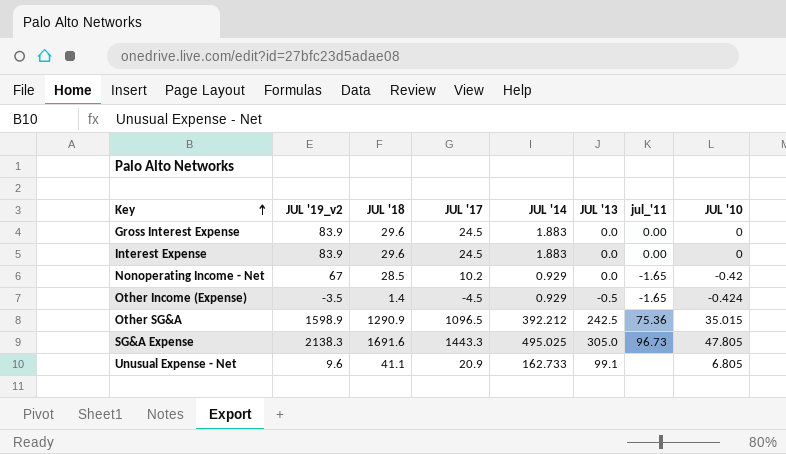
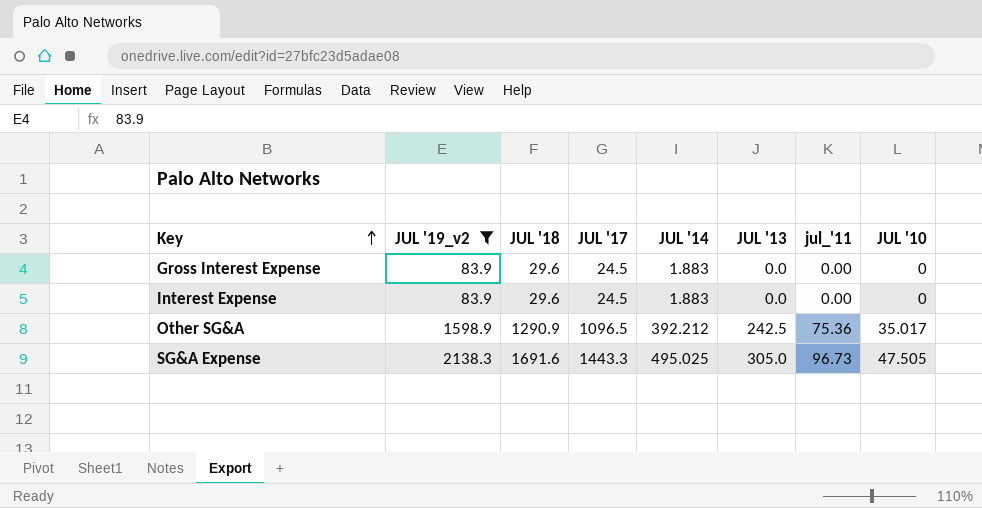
filter: none -> JUL '19_v2 >= 83.9
Other SG&A | JUL '10: 35.015 -> 35.017
SG&A Expense | JUL '10: 47.805 -> 47.505

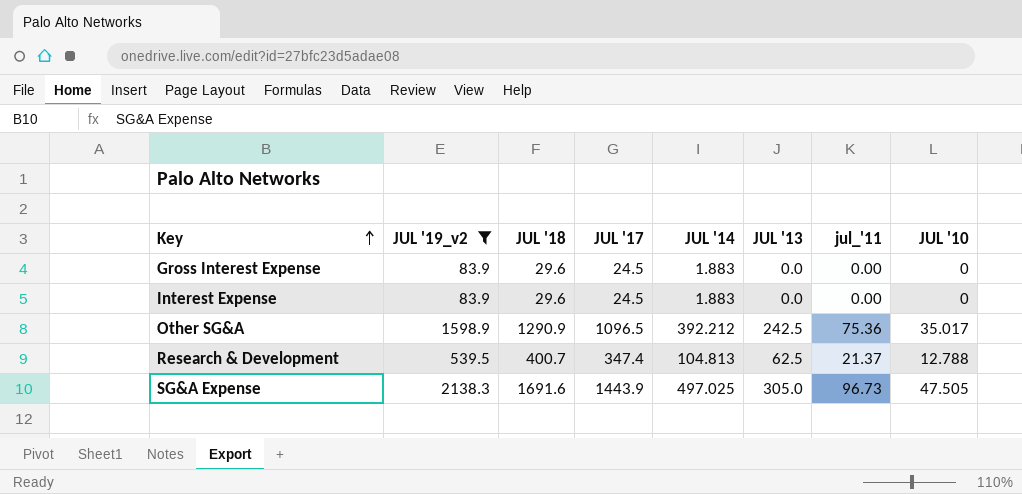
row Research & Development: none -> 539.5 | 400.7 | 347.4 | 104.813 | 62.5 | 21.37 | 12.788
SG&A Expense | JUL '17: 1443.3 -> 1443.9
SG&A Expense | JUL '14: 495.025 -> 497.025

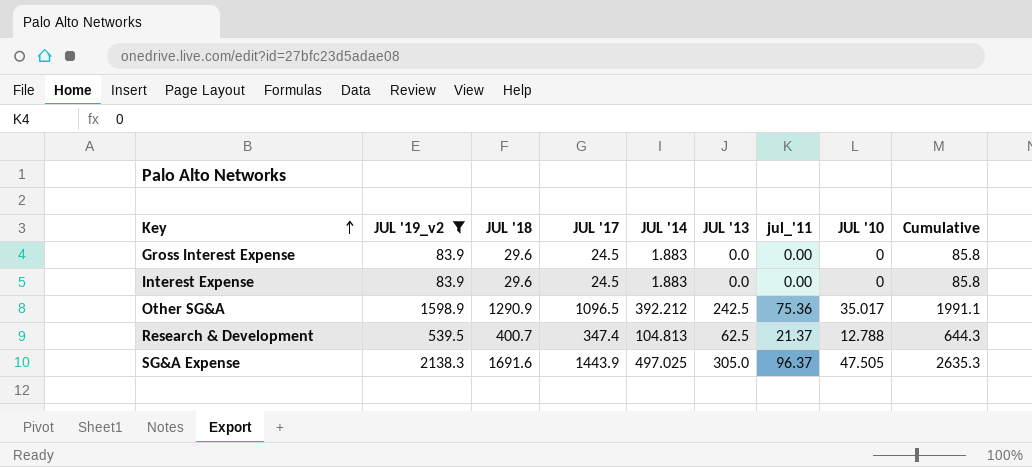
column Cumulative | formula: none -> [JUL '19_v2] + [JUL '14]
SG&A Expense | jul_'11: 96.73 -> 96.37

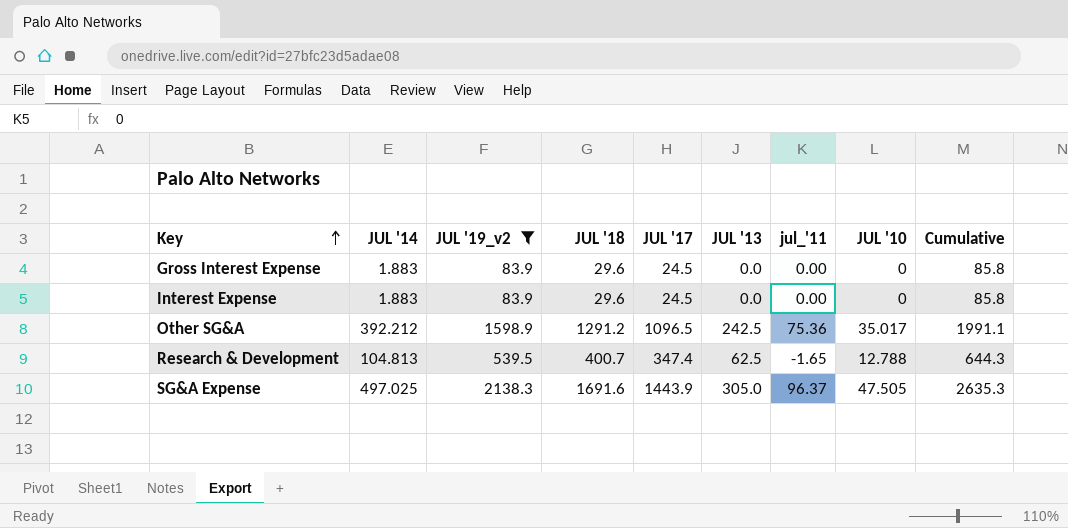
column JUL '14 | position: 5 -> 2
Other SG&A | JUL '18: 1290.9 -> 1291.2
Research & Development | jul_'11: 21.37 -> -1.65

